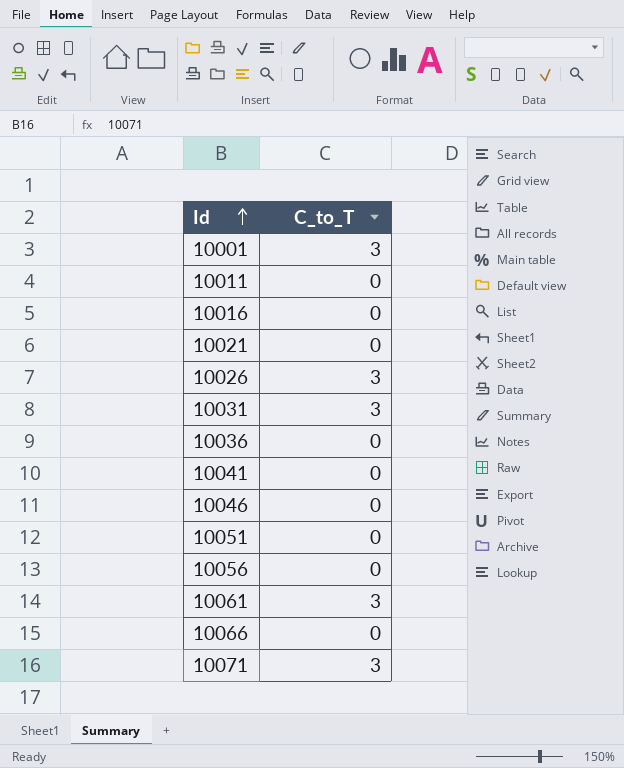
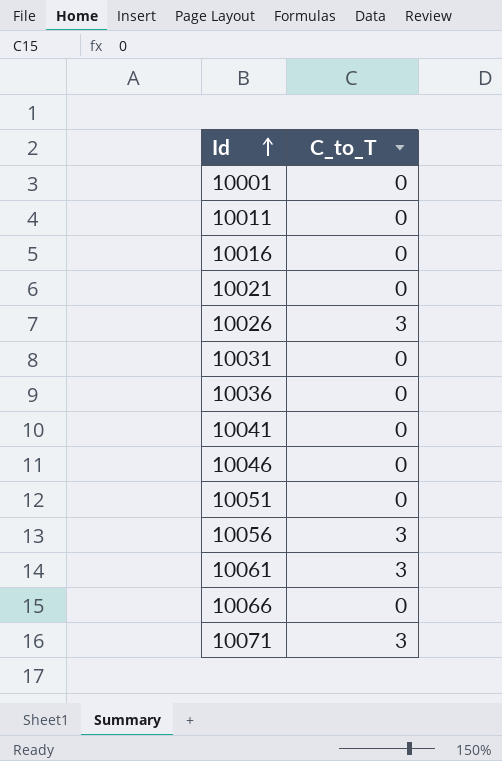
10001 | C_to_T: 3 -> 0
10031 | C_to_T: 3 -> 0
10056 | C_to_T: 0 -> 3

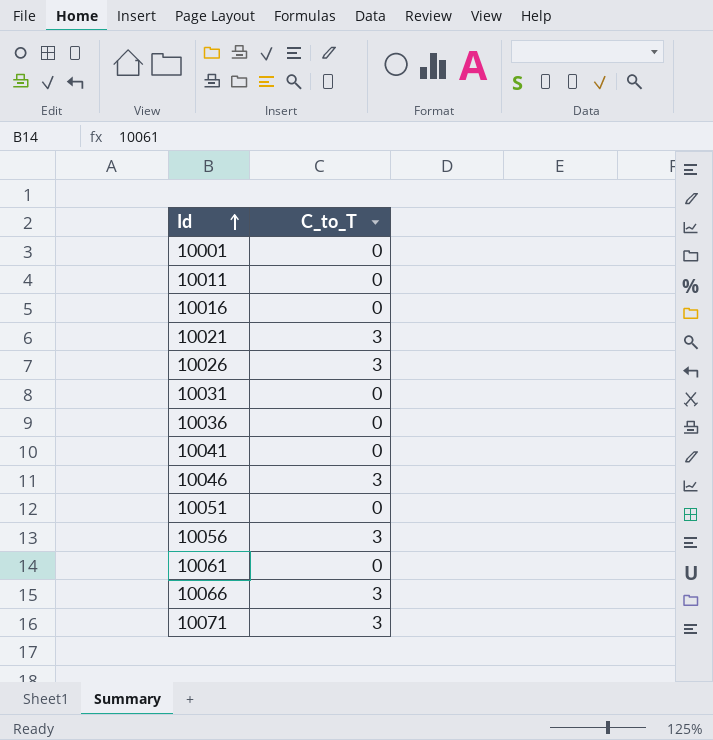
10021 | C_to_T: 0 -> 3
10046 | C_to_T: 0 -> 3
10061 | C_to_T: 3 -> 0
10066 | C_to_T: 0 -> 3

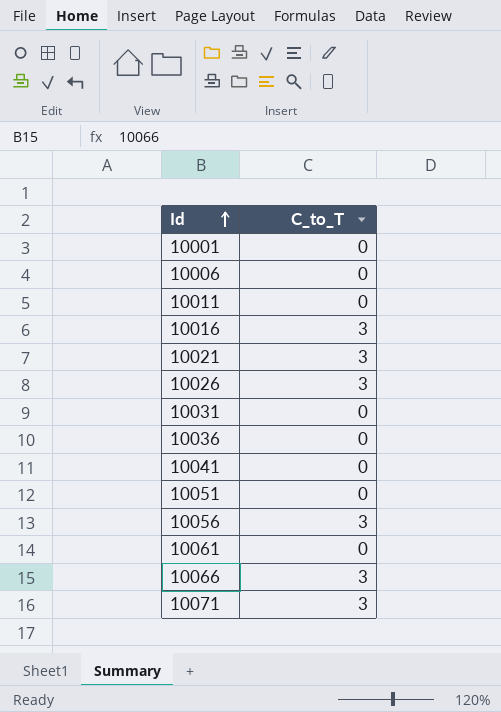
row 10046: 3 -> none
row 10006: none -> 0
10016 | C_to_T: 0 -> 3

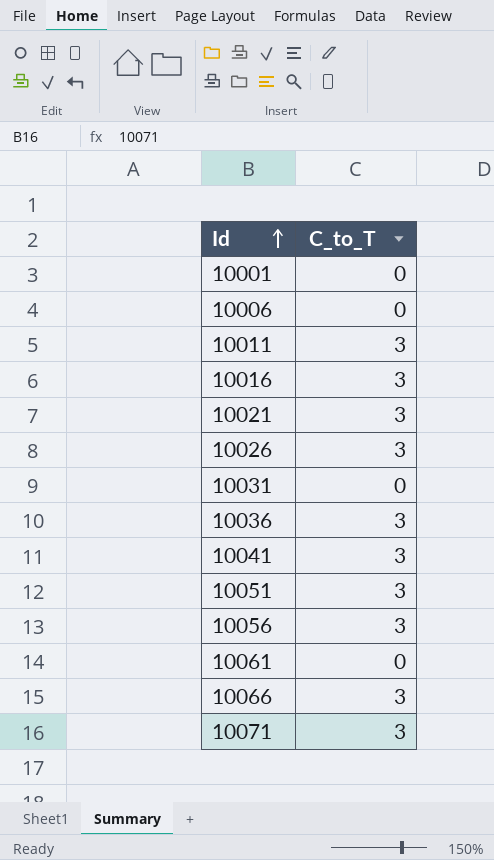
10011 | C_to_T: 0 -> 3
10036 | C_to_T: 0 -> 3
10041 | C_to_T: 0 -> 3
10051 | C_to_T: 0 -> 3

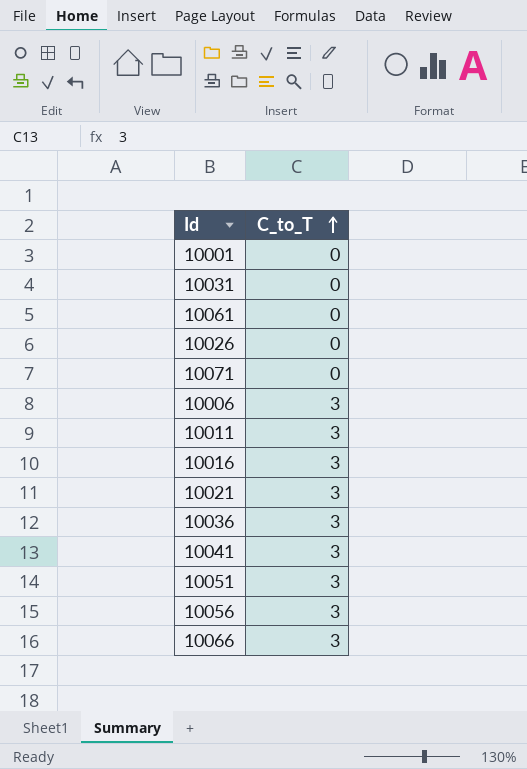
row order: Id ascending -> C_to_T ascending
10026 | C_to_T: 3 -> 0
10071 | C_to_T: 3 -> 0
10006 | C_to_T: 0 -> 3

